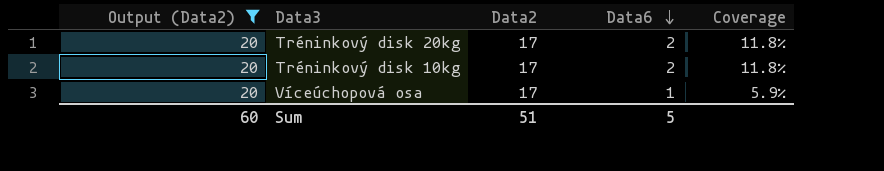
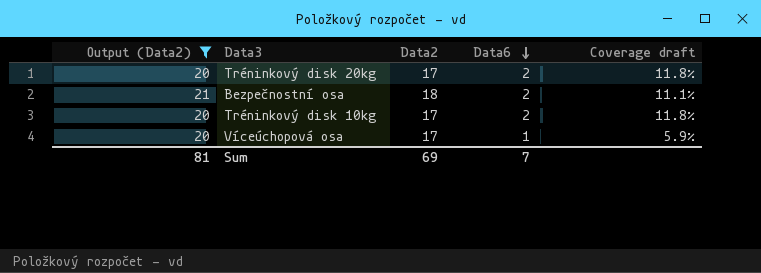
column name: Coverage -> Coverage draft
row Bezpečnostní osa: none -> 21 | 18 | 2 | 11.1%
Sum | Output (Data2): 60 -> 81
Sum | Data2: 51 -> 69
Sum | Data6: 5 -> 7

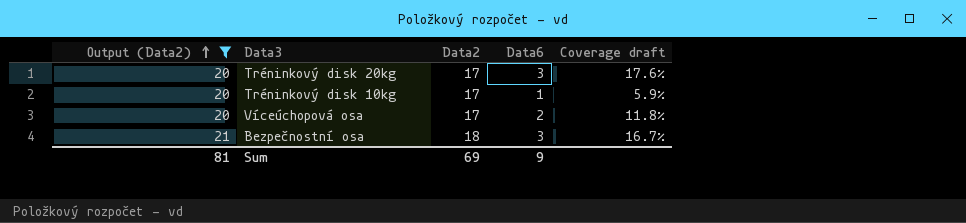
row order: Data6 descending -> Output (Data2) ascending
Tréninkový disk 20kg | Data6: 2 -> 3
Tréninkový disk 20kg | Coverage draft: 11.8% -> 17.6%
Tréninkový disk 10kg | Data6: 2 -> 1
Tréninkový disk 10kg | Coverage draft: 11.8% -> 5.9%
Víceúchopová osa | Data6: 1 -> 2
Víceúchopová osa | Coverage draft: 5.9% -> 11.8%
Bezpečnostní osa | Data6: 2 -> 3
Bezpečnostní osa | Coverage draft: 11.1% -> 16.7%
Sum | Data6: 7 -> 9

